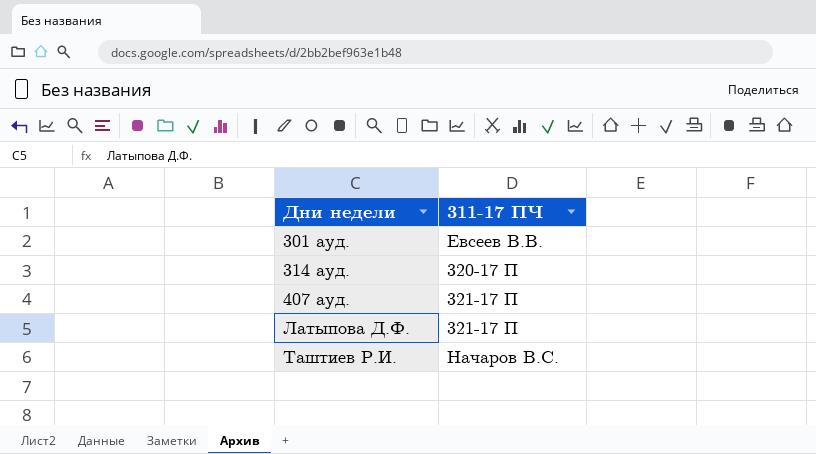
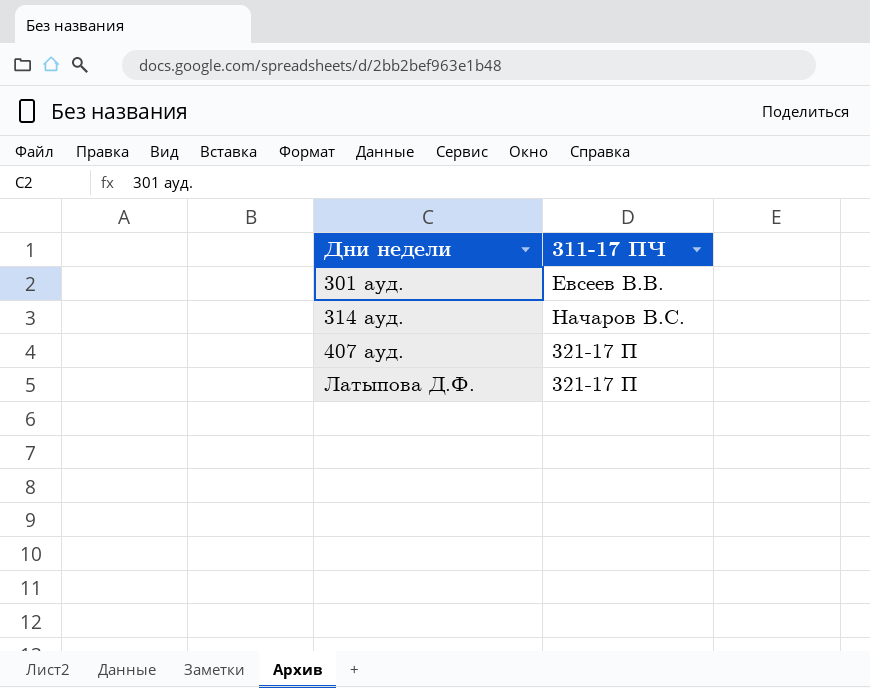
row Таштиев Р.И.: Начаров В.С. -> none
314 ауд. | 311-17 ПЧ: 320-17 П -> Начаров В.С.

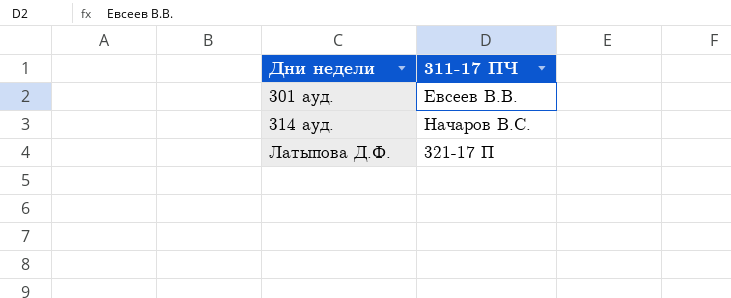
row 407 ауд.: 321-17 П -> none

